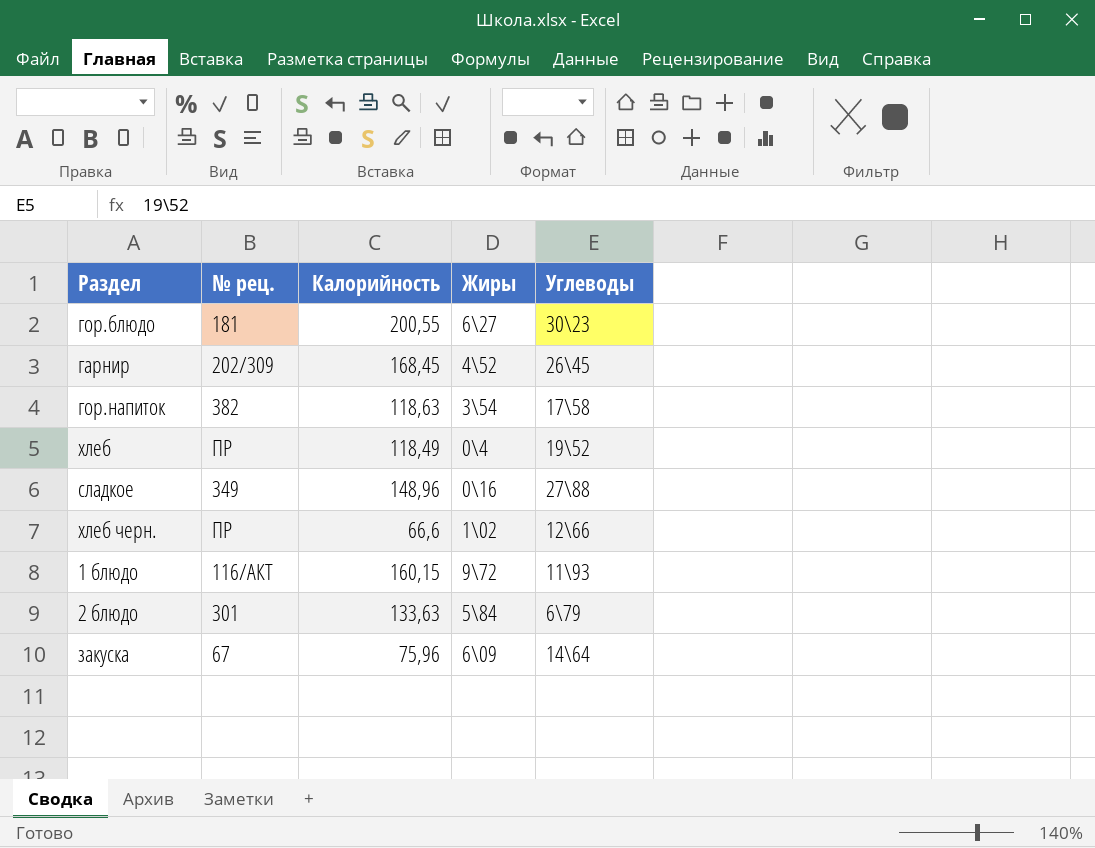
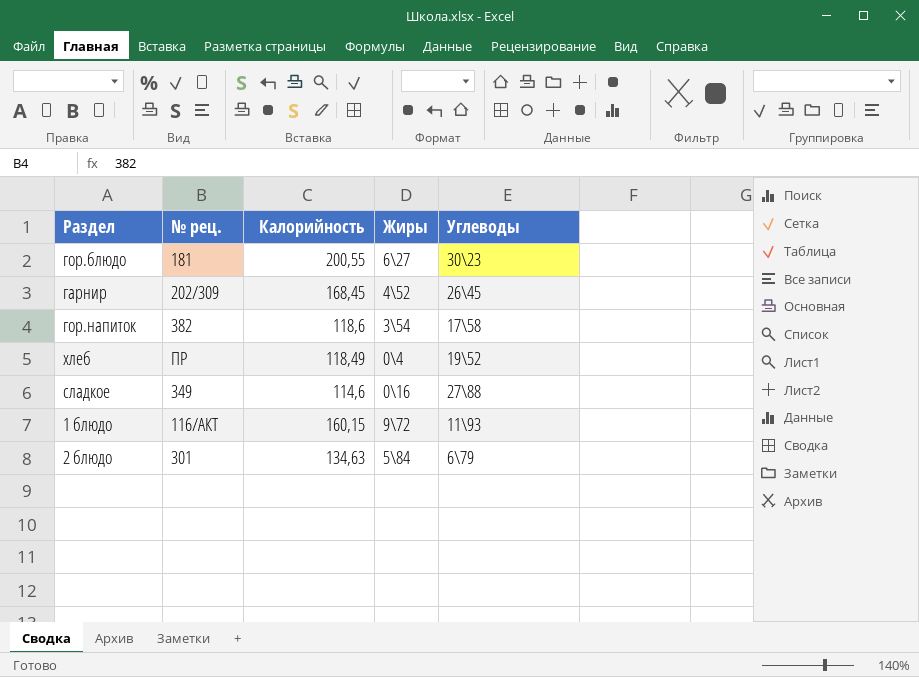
row хлеб черн.: ПР | 66,6 | 1\02 | 12\66 -> none
row закуска: 67 | 75,96 | 6\09 | 14\64 -> none
гор.напиток | Калорийность: 118,63 -> 118,6
сладкое | Калорийность: 148,96 -> 114,6
2 блюдо | Калорийность: 133,63 -> 134,63

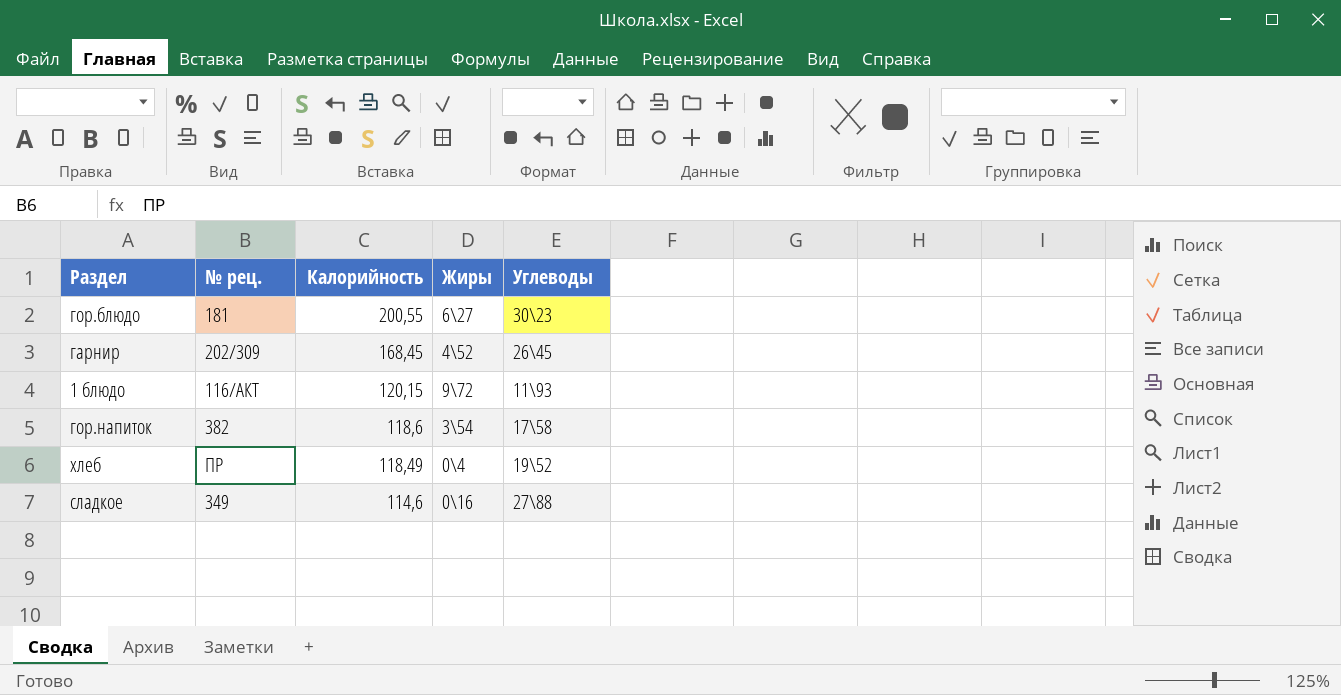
row order: none -> Калорийность descending
row 2 блюдо: 301 | 134,63 | 5\84 | 6\79 -> none
1 блюдо | Калорийность: 160,15 -> 120,15

